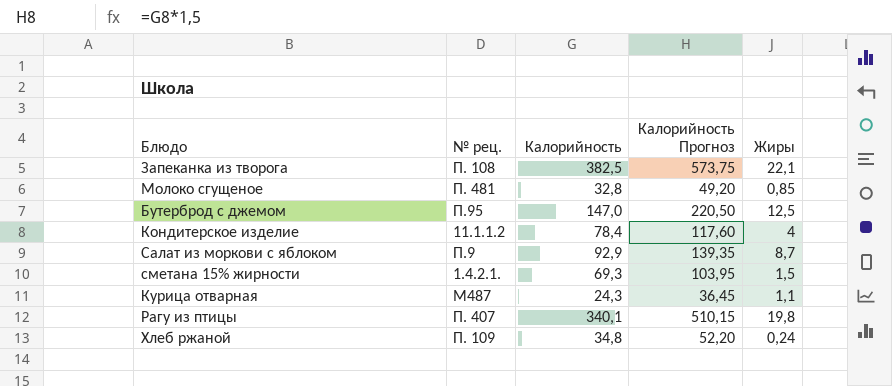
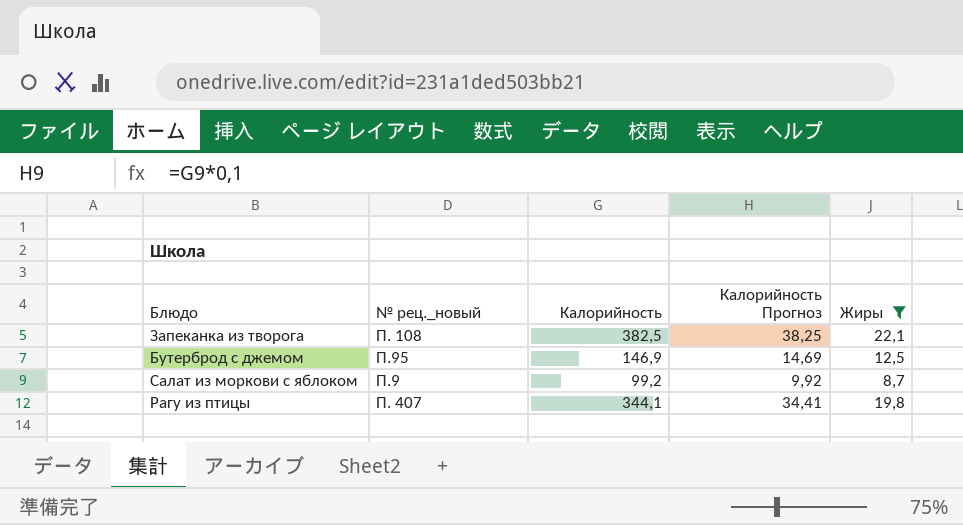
filter: none -> Жиры >= 8,7
column name: № рец. -> № рец._новый
column Калорийность Прогноз | formula: [Калорийность] * 1,5 -> [Калорийность] * 0,1
Бутерброд с джемом | Калорийность: 147,0 -> 146,9
Салат из моркови с яблоком | Калорийность: 92,9 -> 99,2
Рагу из птицы | Калорийность: 340,1 -> 344,1

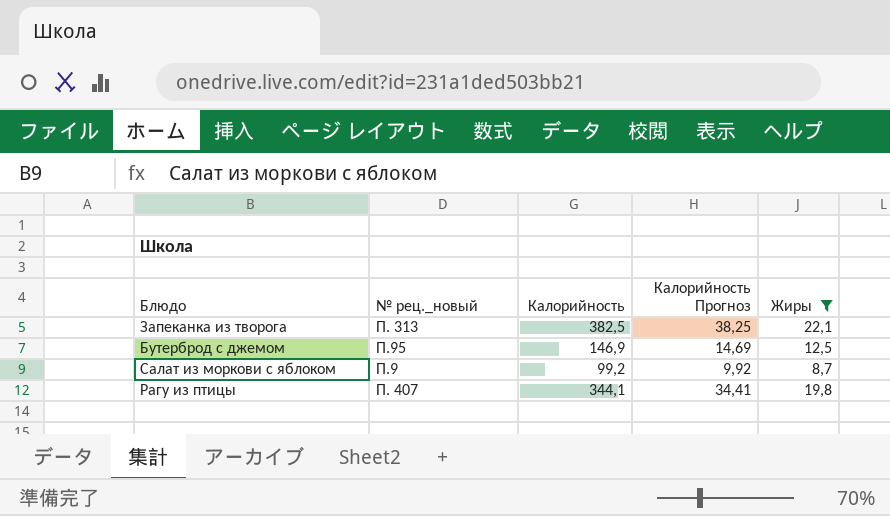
Запеканка из творога | № рец._новый: П. 108 -> П. 313

